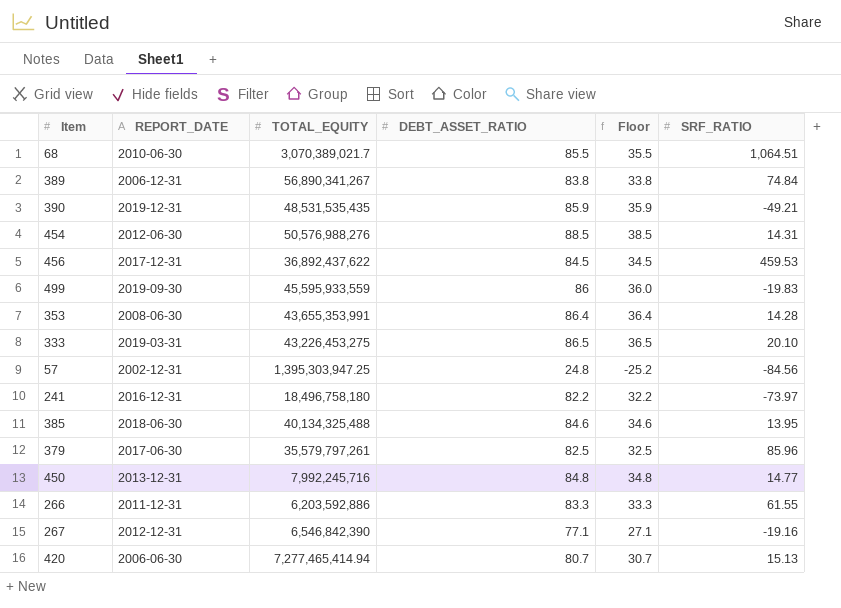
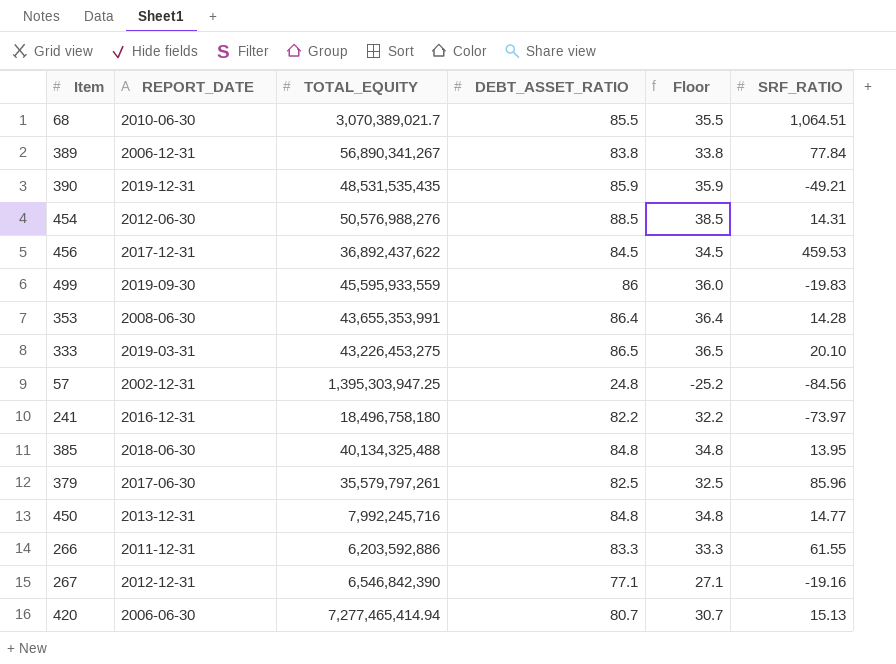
389 | SRF_RATIO: 74.84 -> 77.84
385 | DEBT_ASSET_RATIO: 84.6 -> 84.8
385 | Floor: 34.6 -> 34.8

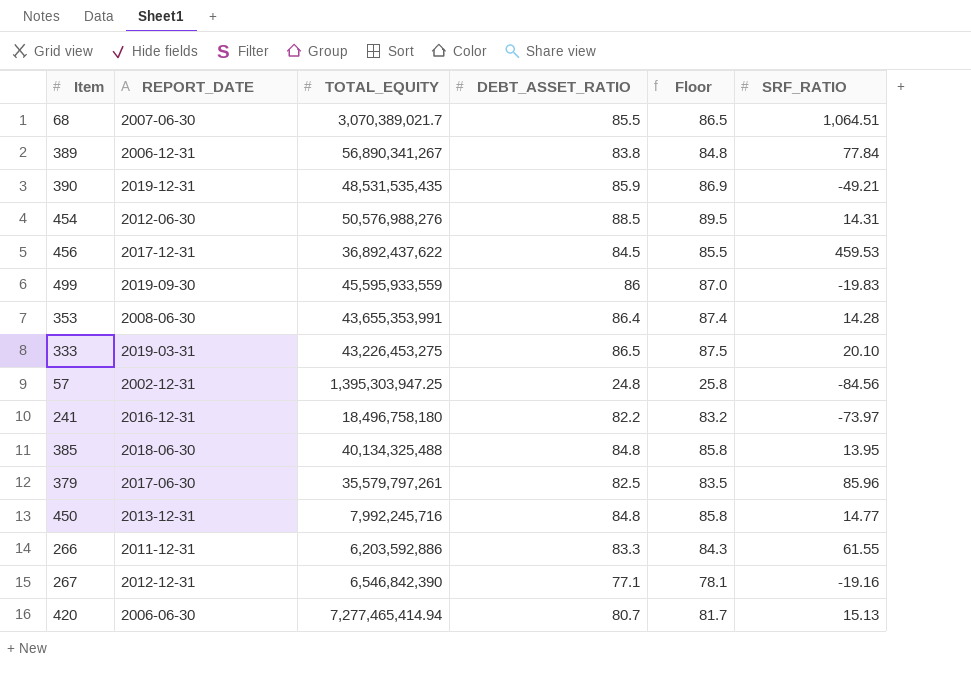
column Floor | formula: [DEBT_ASSET_RATIO] - 50 -> [DEBT_ASSET_RATIO] + 1
68 | REPORT_DATE: 2010-06-30 -> 2007-06-30

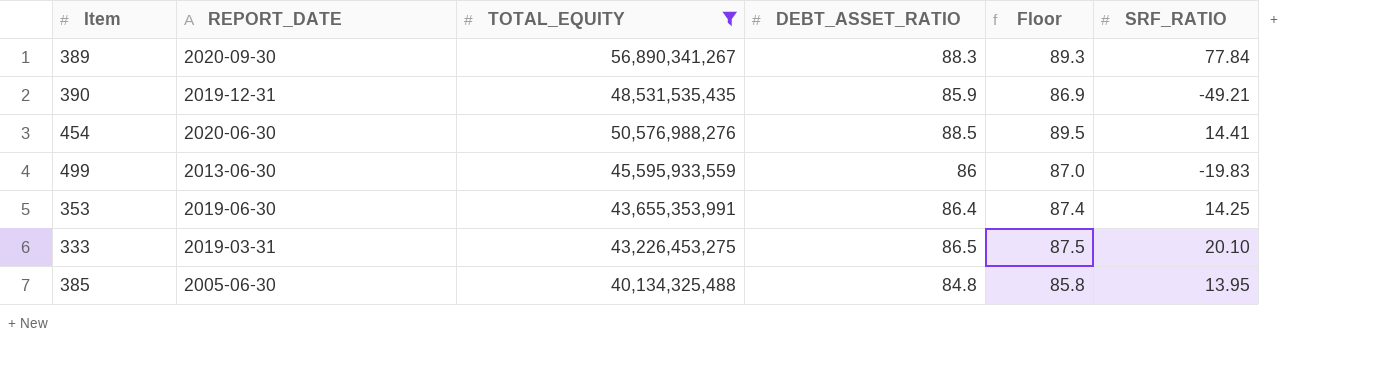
filter: none -> TOTAL_EQUITY >= 40,134,325,488
389 | REPORT_DATE: 2006-12-31 -> 2020-09-30
389 | DEBT_ASSET_RATIO: 83.8 -> 88.3
389 | Floor: 84.8 -> 89.3
454 | REPORT_DATE: 2012-06-30 -> 2020-06-30
454 | SRF_RATIO: 14.31 -> 14.41
499 | REPORT_DATE: 2019-09-30 -> 2013-06-30
353 | REPORT_DATE: 2008-06-30 -> 2019-06-30
353 | SRF_RATIO: 14.28 -> 14.25
385 | REPORT_DATE: 2018-06-30 -> 2005-06-30

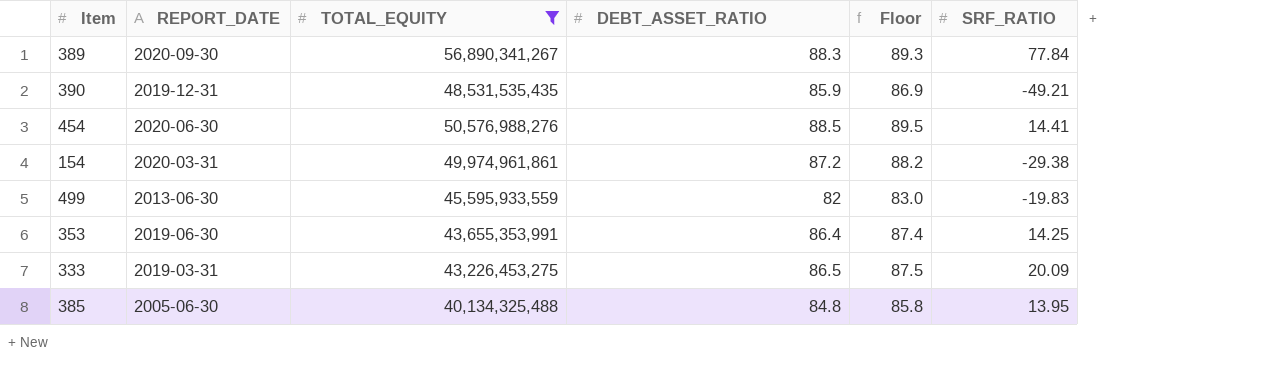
row 154: none -> 2020-03-31 | 49,974,961,861 | 87.2 | 88.2 | -29.38
499 | DEBT_ASSET_RATIO: 86 -> 82
499 | Floor: 87.0 -> 83.0
333 | SRF_RATIO: 20.10 -> 20.09

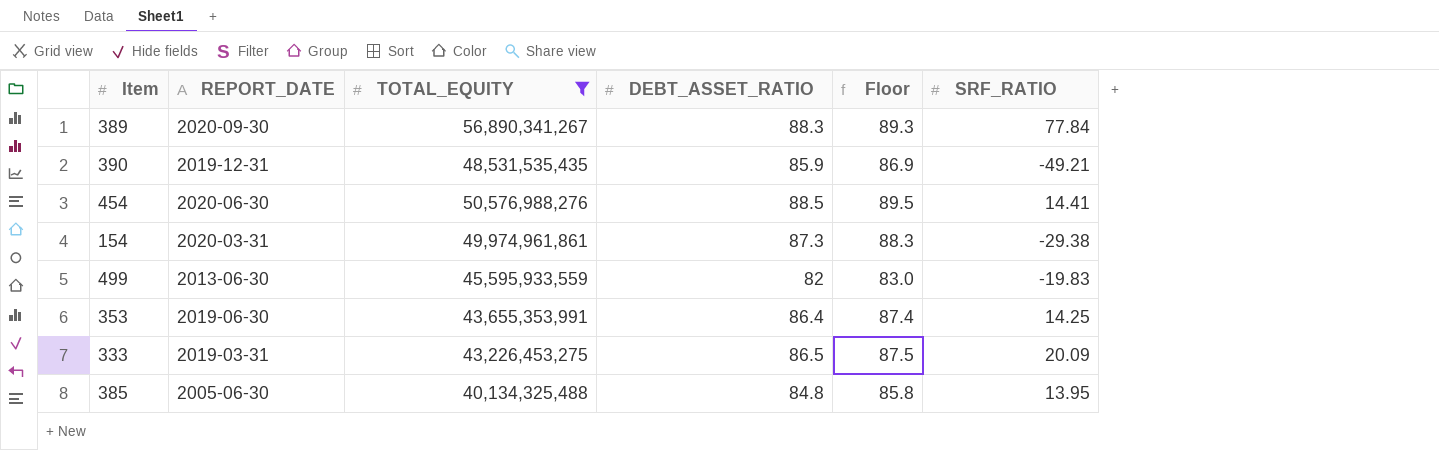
154 | DEBT_ASSET_RATIO: 87.2 -> 87.3
154 | Floor: 88.2 -> 88.3

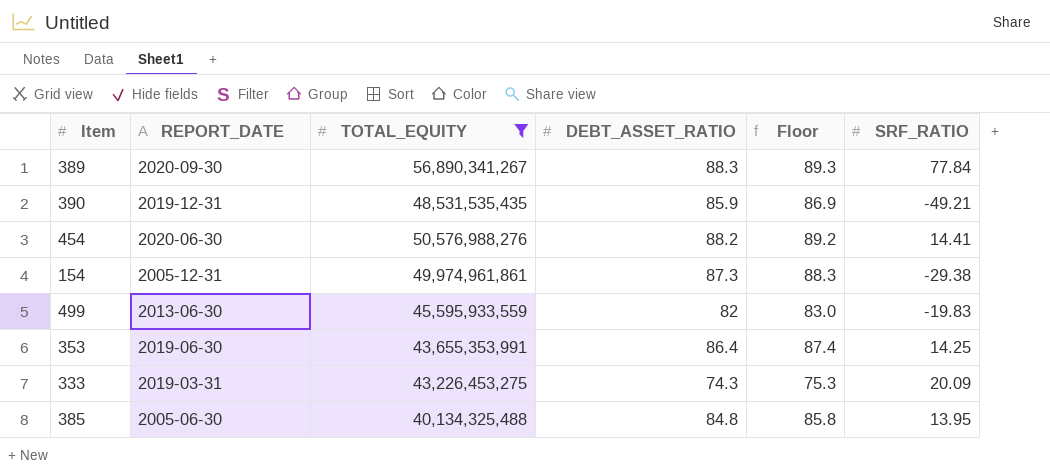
454 | DEBT_ASSET_RATIO: 88.5 -> 88.2
454 | Floor: 89.5 -> 89.2
154 | REPORT_DATE: 2020-03-31 -> 2005-12-31
333 | DEBT_ASSET_RATIO: 86.5 -> 74.3
333 | Floor: 87.5 -> 75.3

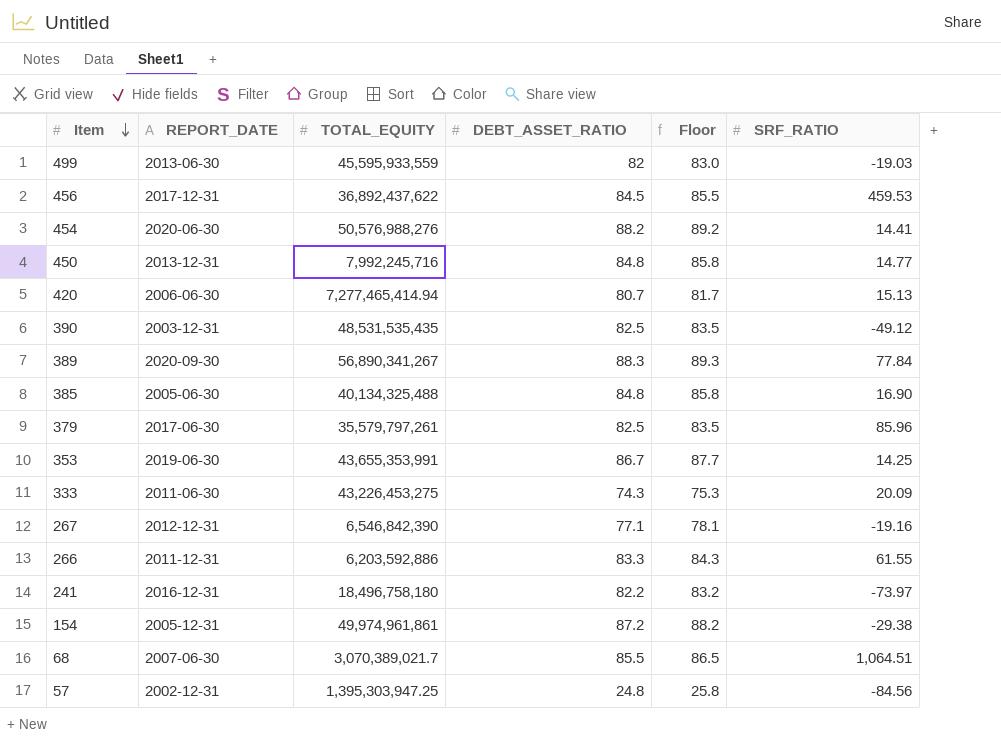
filter: TOTAL_EQUITY >= 40,134,325,488 -> none
row order: none -> Item descending
499 | SRF_RATIO: -19.83 -> -19.03
390 | REPORT_DATE: 2019-12-31 -> 2003-12-31
390 | DEBT_ASSET_RATIO: 85.9 -> 82.5
390 | Floor: 86.9 -> 83.5
390 | SRF_RATIO: -49.21 -> -49.12
385 | SRF_RATIO: 13.95 -> 16.90
353 | DEBT_ASSET_RATIO: 86.4 -> 86.7
353 | Floor: 87.4 -> 87.7
333 | REPORT_DATE: 2019-03-31 -> 2011-06-30
154 | DEBT_ASSET_RATIO: 87.3 -> 87.2
154 | Floor: 88.3 -> 88.2

